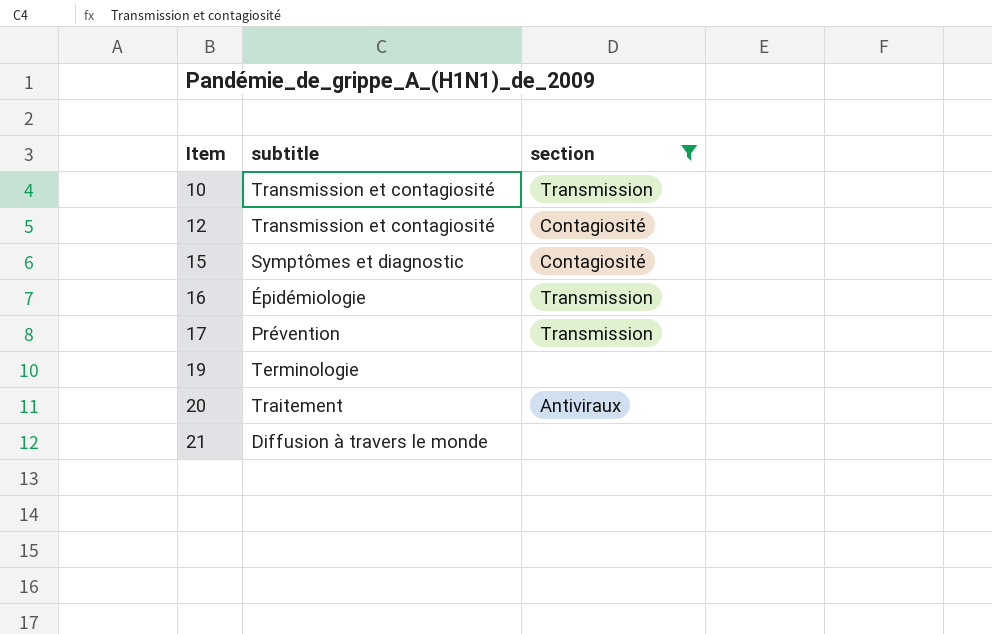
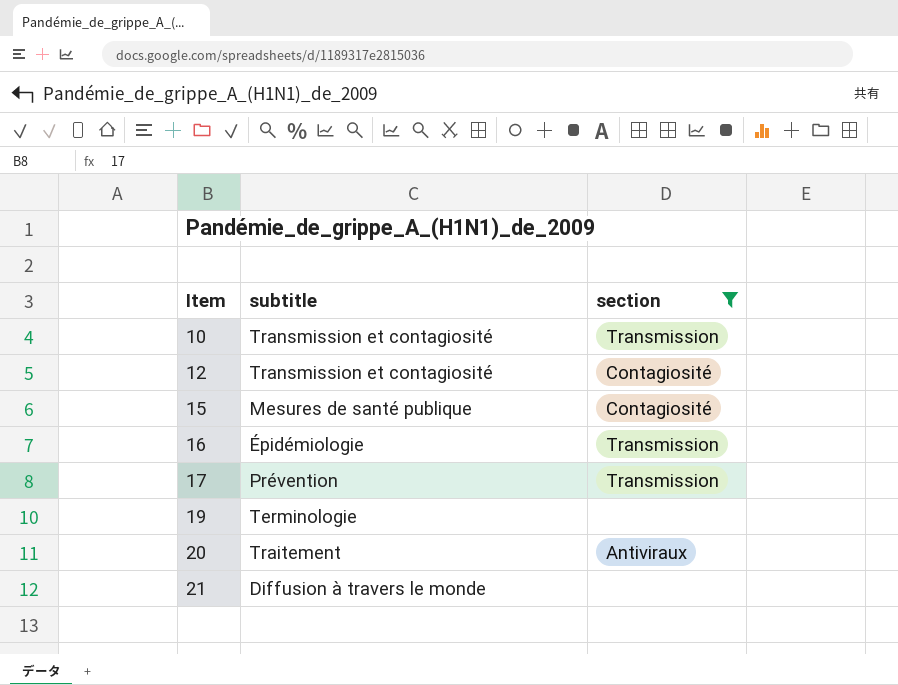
15 | subtitle: Symptômes et diagnostic -> Mesures de santé publique

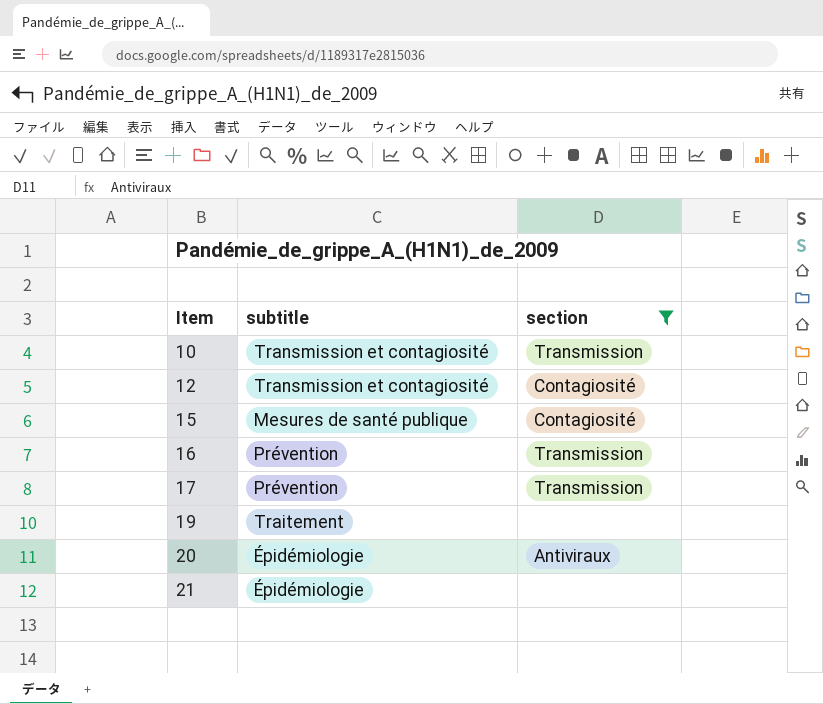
16 | subtitle: Épidémiologie -> Prévention
19 | subtitle: Terminologie -> Traitement
20 | subtitle: Traitement -> Épidémiologie
21 | subtitle: Diffusion à travers le monde -> Épidémiologie

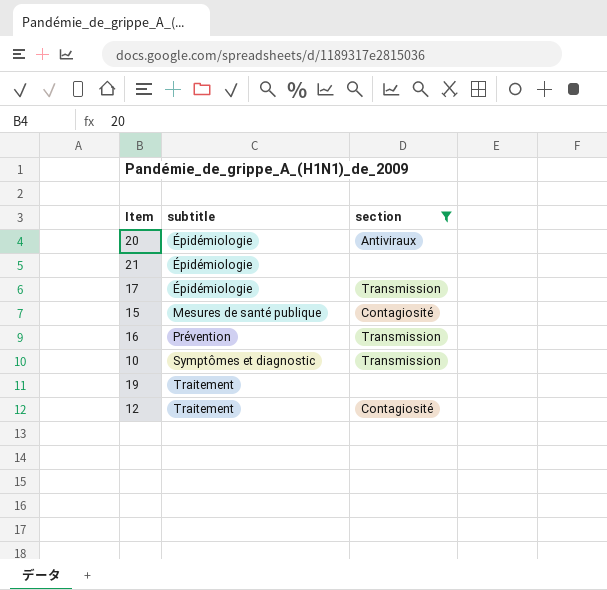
row order: Item ascending -> subtitle ascending
17 | subtitle: Prévention -> Épidémiologie
10 | subtitle: Transmission et contagiosité -> Symptômes et diagnostic
12 | subtitle: Transmission et contagiosité -> Traitement

